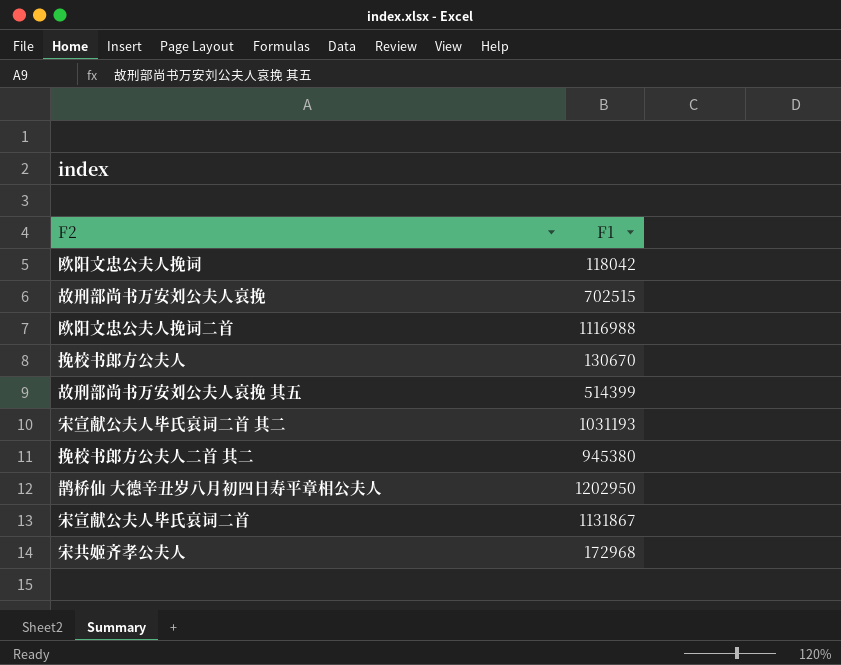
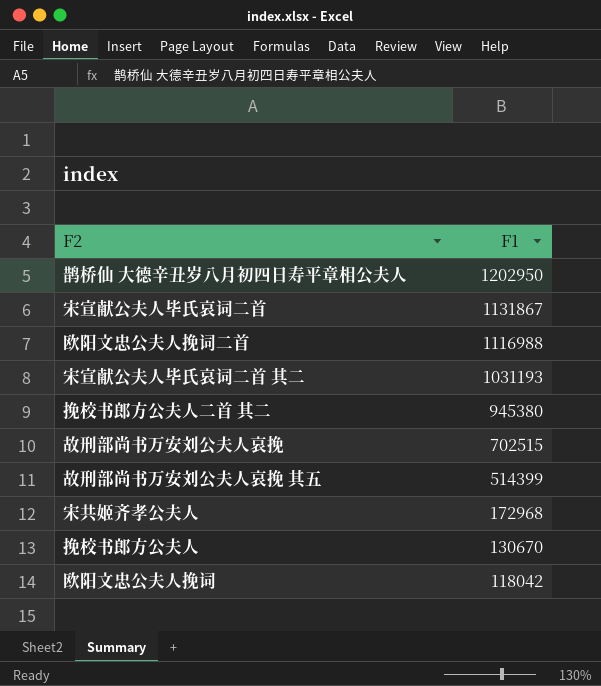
row order: none -> F1 descending

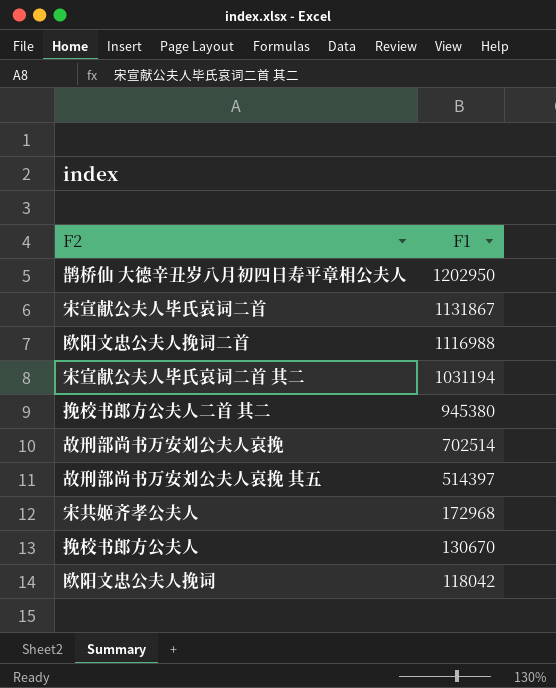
宋宣献公夫人毕氏哀词二首 其二 | F1: 1031193 -> 1031194
故刑部尚书万安刘公夫人哀挽 | F1: 702515 -> 702514
故刑部尚书万安刘公夫人哀挽 其五 | F1: 514399 -> 514397

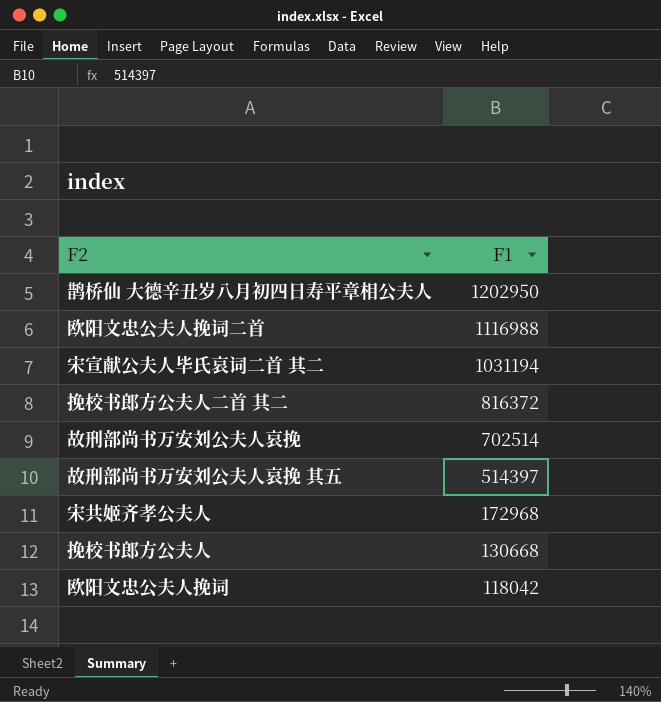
row 宋宣献公夫人毕氏哀词二首: 1131867 -> none
挽校书郎方公夫人二首 其二 | F1: 945380 -> 816372
挽校书郎方公夫人 | F1: 130670 -> 130668

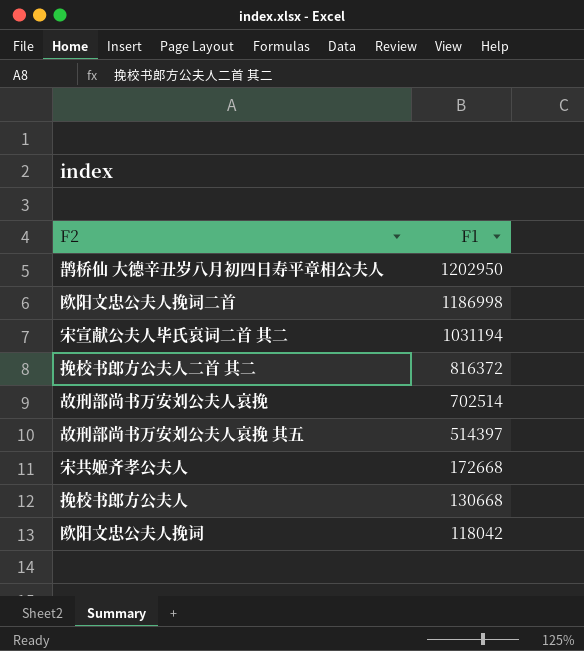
欧阳文忠公夫人挽词二首 | F1: 1116988 -> 1186998
宋共姬齐孝公夫人 | F1: 172968 -> 172668

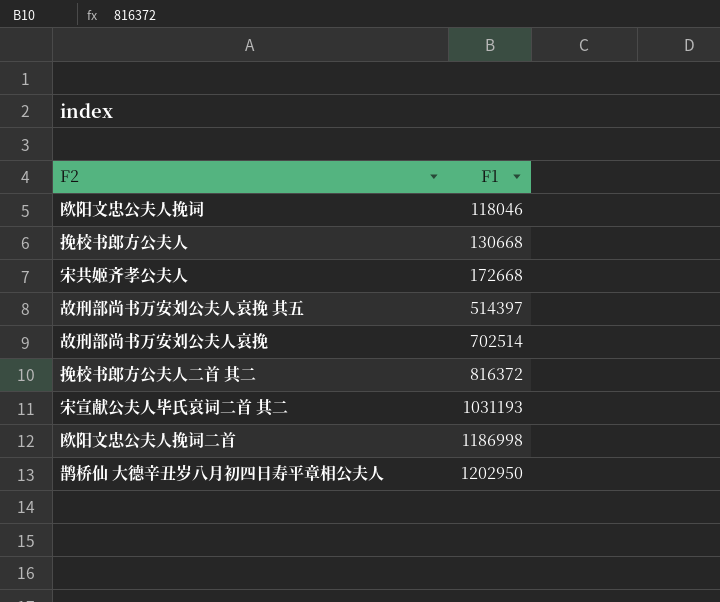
row order: F1 descending -> F1 ascending
欧阳文忠公夫人挽词 | F1: 118042 -> 118046
宋宣献公夫人毕氏哀词二首 其二 | F1: 1031194 -> 1031193

